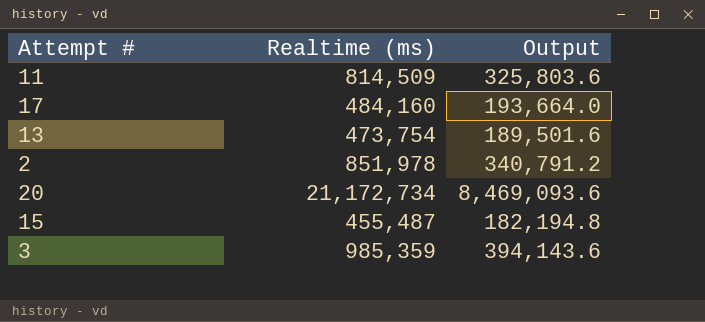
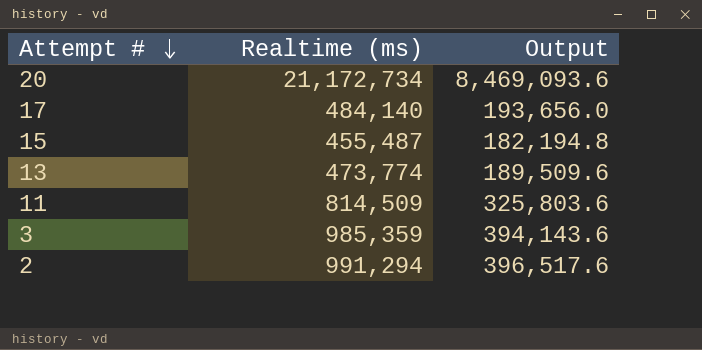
row order: none -> Attempt # descending
17 | Realtime (ms): 484,160 -> 484,140
17 | Output: 193,664.0 -> 193,656.0
13 | Realtime (ms): 473,754 -> 473,774
13 | Output: 189,501.6 -> 189,509.6
2 | Realtime (ms): 851,978 -> 991,294
2 | Output: 340,791.2 -> 396,517.6

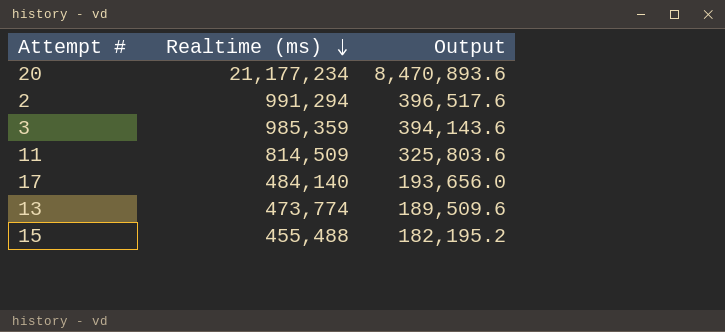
row order: Attempt # descending -> Realtime (ms) descending
20 | Realtime (ms): 21,172,734 -> 21,177,234
20 | Output: 8,469,093.6 -> 8,470,893.6
15 | Realtime (ms): 455,487 -> 455,488
15 | Output: 182,194.8 -> 182,195.2

